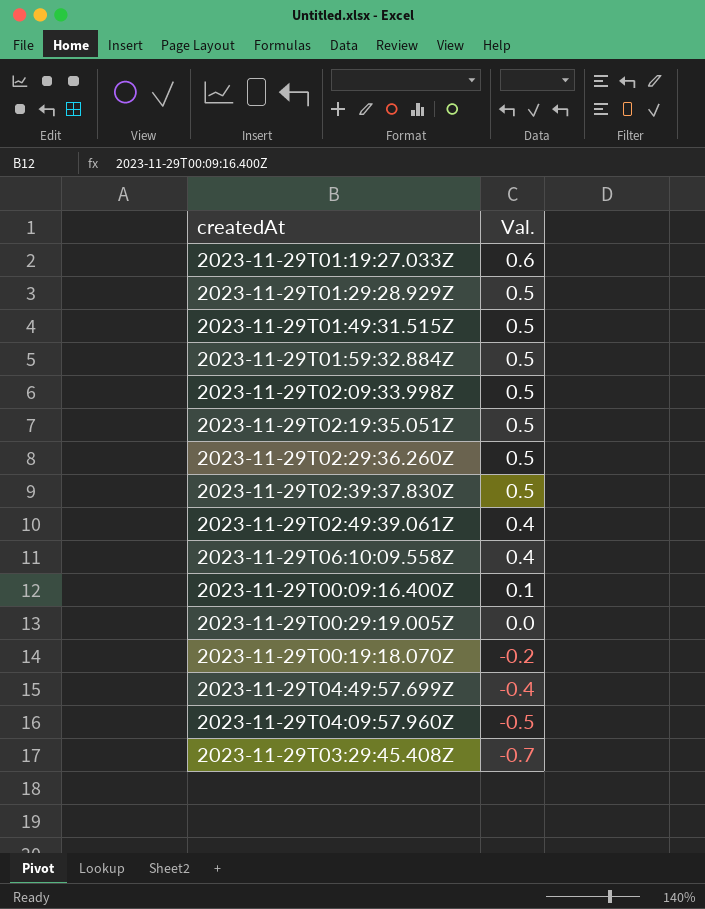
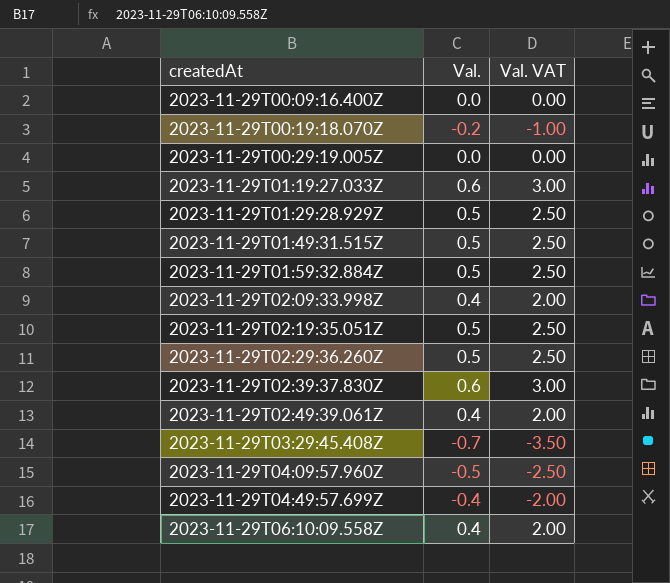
row order: Val. descending -> createdAt ascending
column Val. VAT | formula: none -> [Val.] * 5
2023-11-29T00:09:16.400Z | Val.: 0.1 -> 0.0
2023-11-29T02:09:33.998Z | Val.: 0.5 -> 0.4
2023-11-29T02:39:37.830Z | Val.: 0.5 -> 0.6

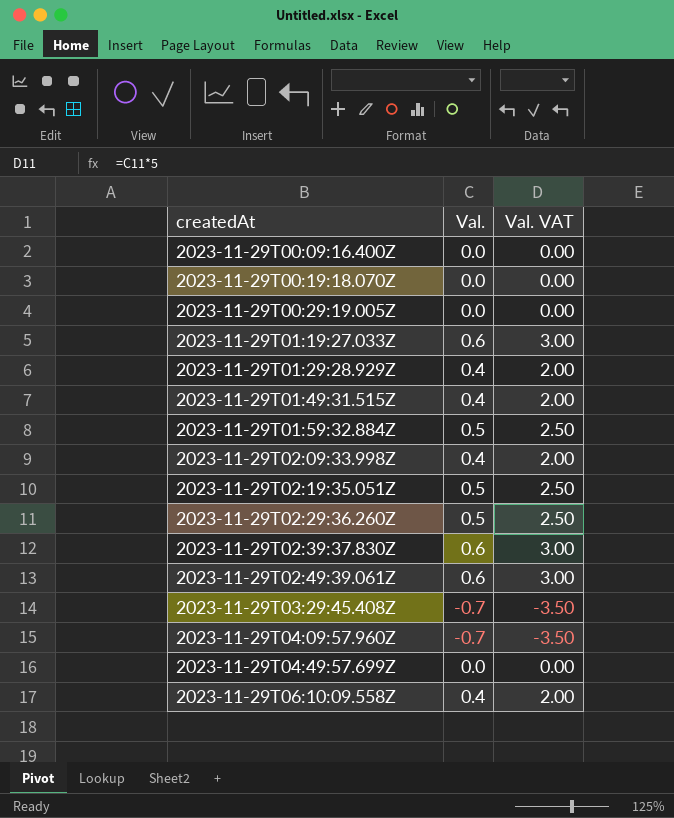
2023-11-29T00:19:18.070Z | Val.: -0.2 -> 0.0
2023-11-29T00:19:18.070Z | Val. VAT: -1.00 -> 0.00
2023-11-29T01:29:28.929Z | Val.: 0.5 -> 0.4
2023-11-29T01:29:28.929Z | Val. VAT: 2.50 -> 2.00
2023-11-29T01:49:31.515Z | Val.: 0.5 -> 0.4
2023-11-29T01:49:31.515Z | Val. VAT: 2.50 -> 2.00
2023-11-29T02:49:39.061Z | Val.: 0.4 -> 0.6
2023-11-29T02:49:39.061Z | Val. VAT: 2.00 -> 3.00
2023-11-29T04:09:57.960Z | Val.: -0.5 -> -0.7
2023-11-29T04:09:57.960Z | Val. VAT: -2.50 -> -3.50
2023-11-29T04:49:57.699Z | Val.: -0.4 -> 0.0
2023-11-29T04:49:57.699Z | Val. VAT: -2.00 -> 0.00

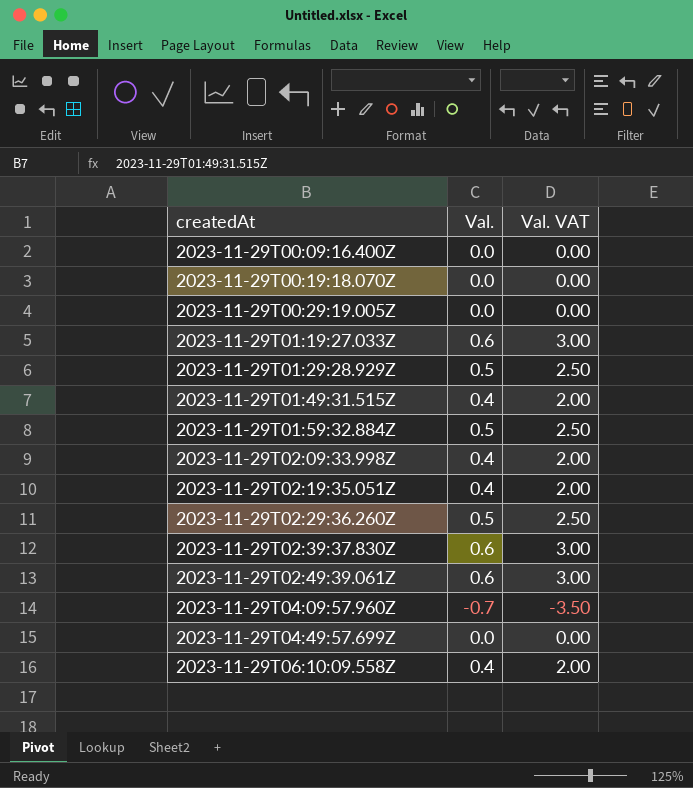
row 2023-11-29T03:29:45.408Z: -0.7 | -3.50 -> none
2023-11-29T01:29:28.929Z | Val.: 0.4 -> 0.5
2023-11-29T01:29:28.929Z | Val. VAT: 2.00 -> 2.50
2023-11-29T02:19:35.051Z | Val.: 0.5 -> 0.4
2023-11-29T02:19:35.051Z | Val. VAT: 2.50 -> 2.00

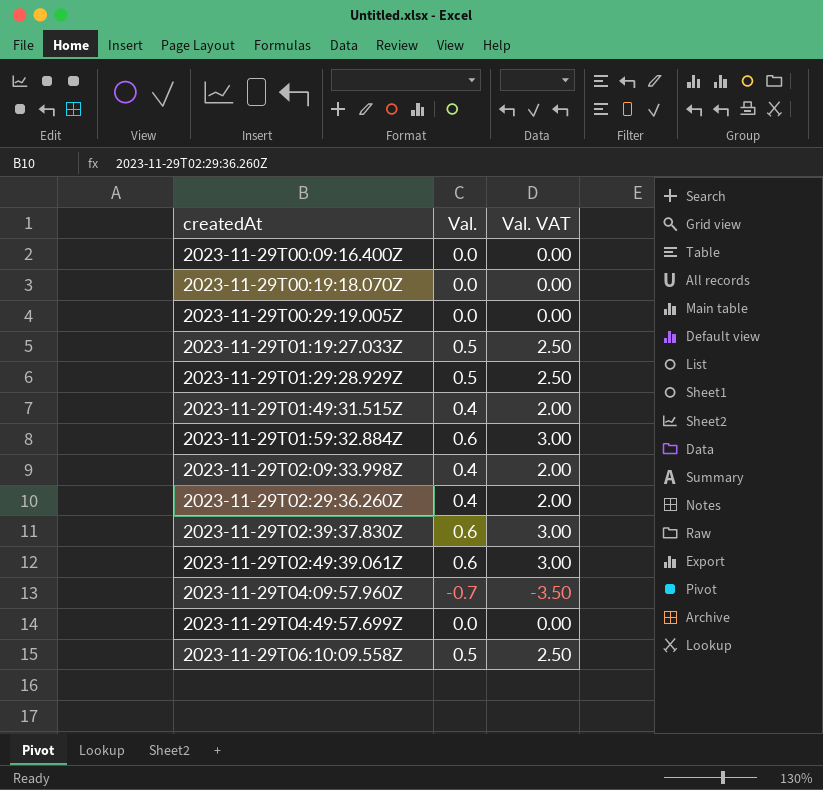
row 2023-11-29T02:19:35.051Z: 0.4 | 2.00 -> none
2023-11-29T01:19:27.033Z | Val.: 0.6 -> 0.5
2023-11-29T01:19:27.033Z | Val. VAT: 3.00 -> 2.50
2023-11-29T01:59:32.884Z | Val.: 0.5 -> 0.6
2023-11-29T01:59:32.884Z | Val. VAT: 2.50 -> 3.00
2023-11-29T02:29:36.260Z | Val.: 0.5 -> 0.4
2023-11-29T02:29:36.260Z | Val. VAT: 2.50 -> 2.00
2023-11-29T06:10:09.558Z | Val.: 0.4 -> 0.5
2023-11-29T06:10:09.558Z | Val. VAT: 2.00 -> 2.50

